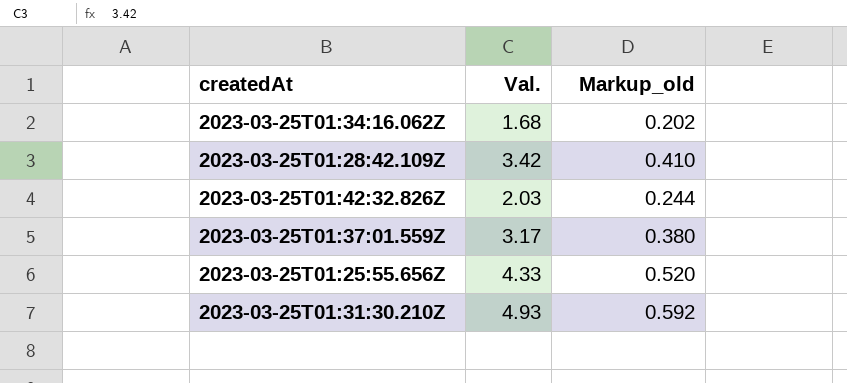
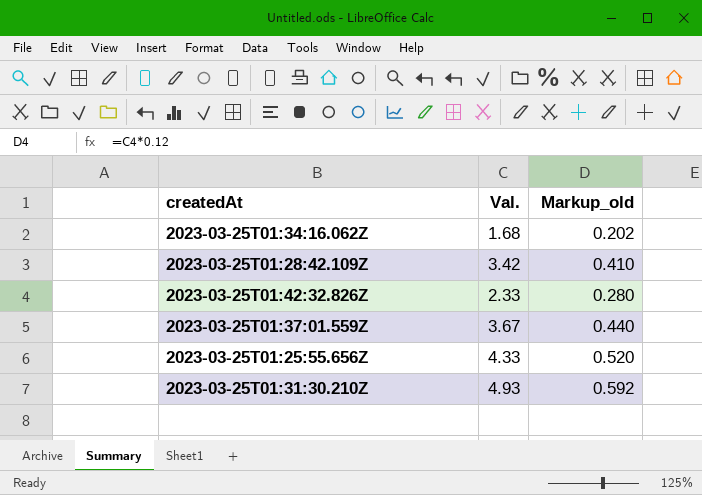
2023-03-25T01:42:32.826Z | Val.: 2.03 -> 2.33
2023-03-25T01:42:32.826Z | Markup_old: 0.244 -> 0.280
2023-03-25T01:37:01.559Z | Val.: 3.17 -> 3.67
2023-03-25T01:37:01.559Z | Markup_old: 0.380 -> 0.440

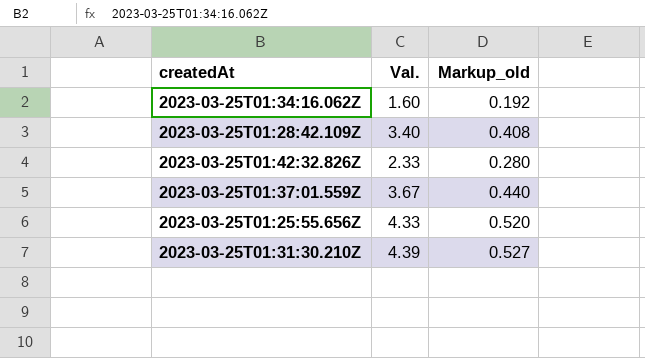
2023-03-25T01:34:16.062Z | Val.: 1.68 -> 1.60
2023-03-25T01:34:16.062Z | Markup_old: 0.202 -> 0.192
2023-03-25T01:28:42.109Z | Val.: 3.42 -> 3.40
2023-03-25T01:28:42.109Z | Markup_old: 0.410 -> 0.408
2023-03-25T01:31:30.210Z | Val.: 4.93 -> 4.39
2023-03-25T01:31:30.210Z | Markup_old: 0.592 -> 0.527

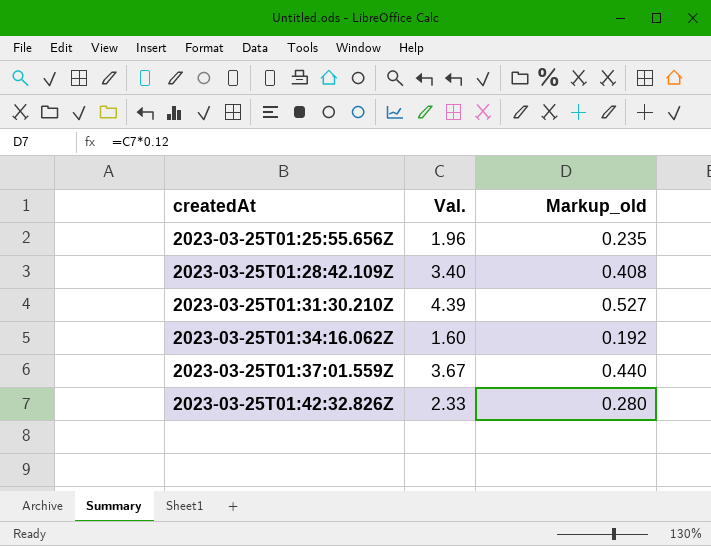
row order: none -> createdAt ascending
2023-03-25T01:25:55.656Z | Val.: 4.33 -> 1.96
2023-03-25T01:25:55.656Z | Markup_old: 0.520 -> 0.235

